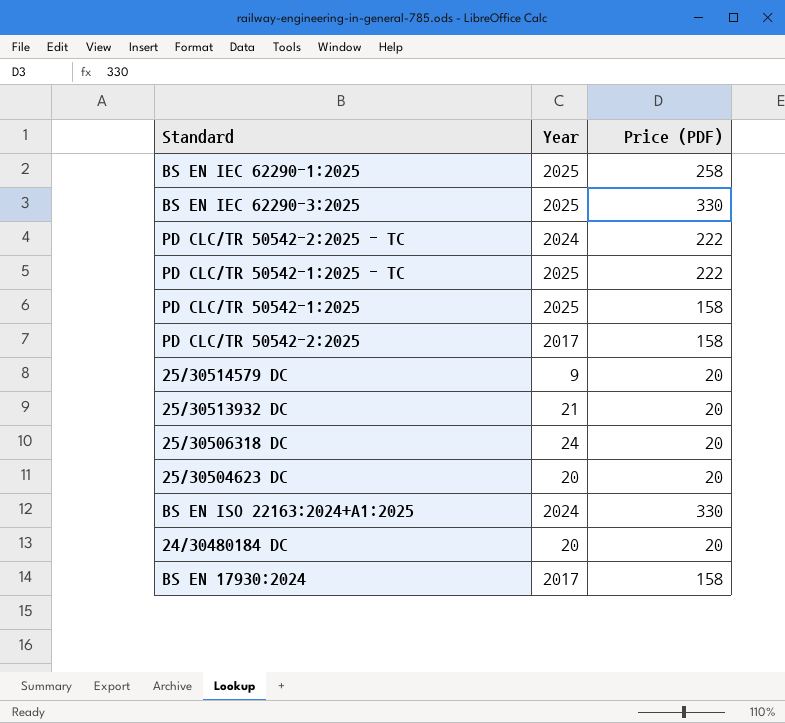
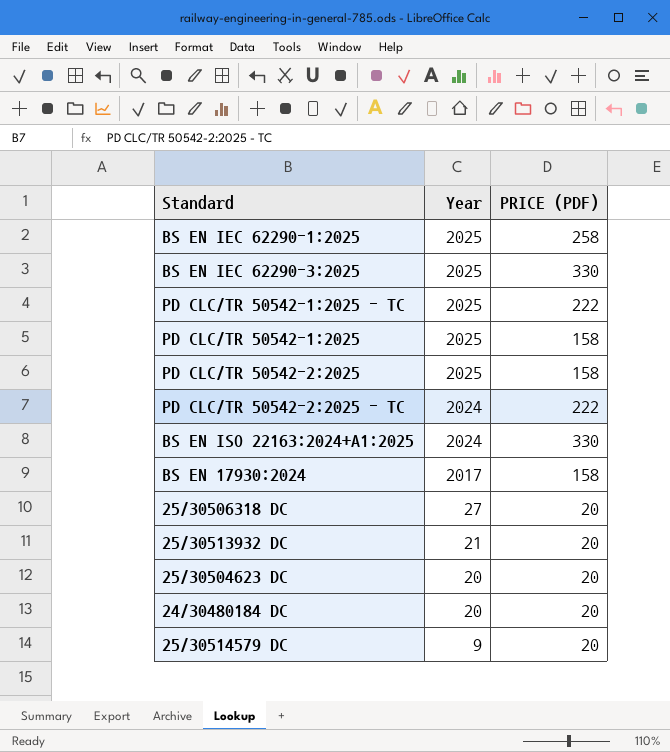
row order: none -> Year descending
column name: Price (PDF) -> PRICE (PDF)
PD CLC/TR 50542-2:2025 | Year: 2017 -> 2025
25/30506318 DC | Year: 24 -> 27

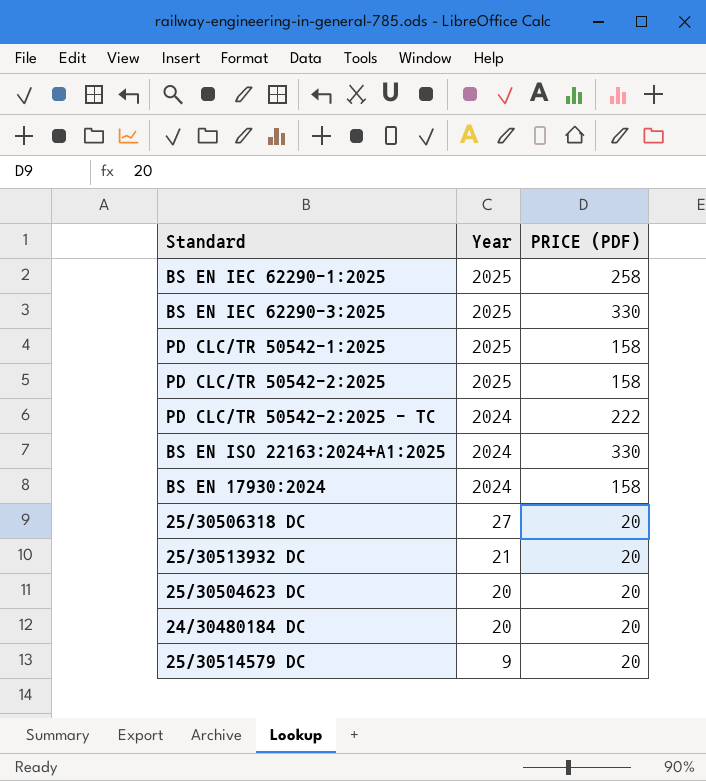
row PD CLC/TR 50542-1:2025 - TC: 2025 | 222 -> none
BS EN 17930:2024 | Year: 2017 -> 2024

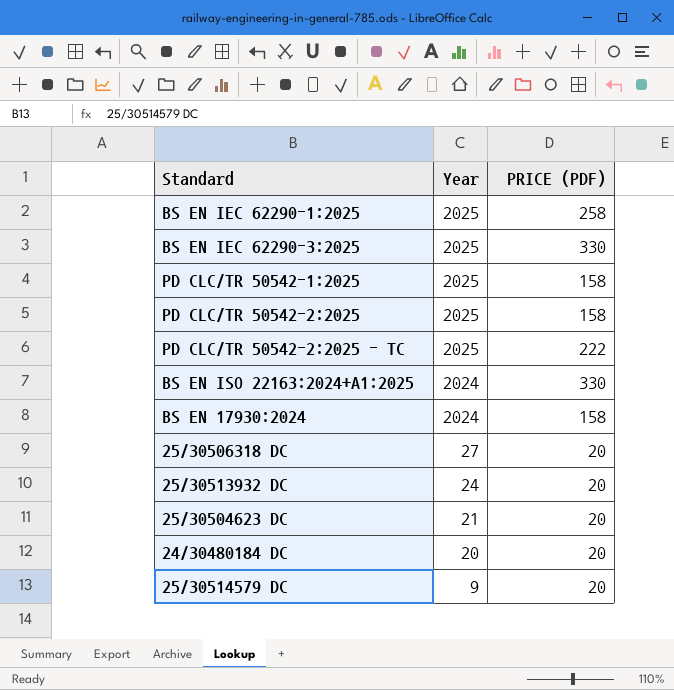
PD CLC/TR 50542-2:2025 - TC | Year: 2024 -> 2025
25/30513932 DC | Year: 21 -> 24
25/30504623 DC | Year: 20 -> 21

